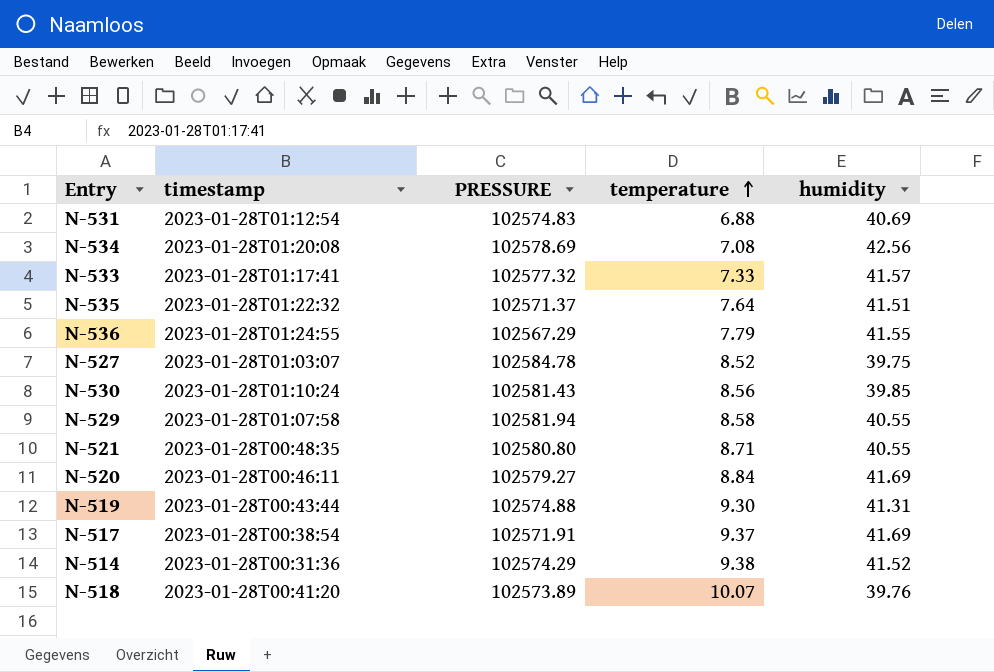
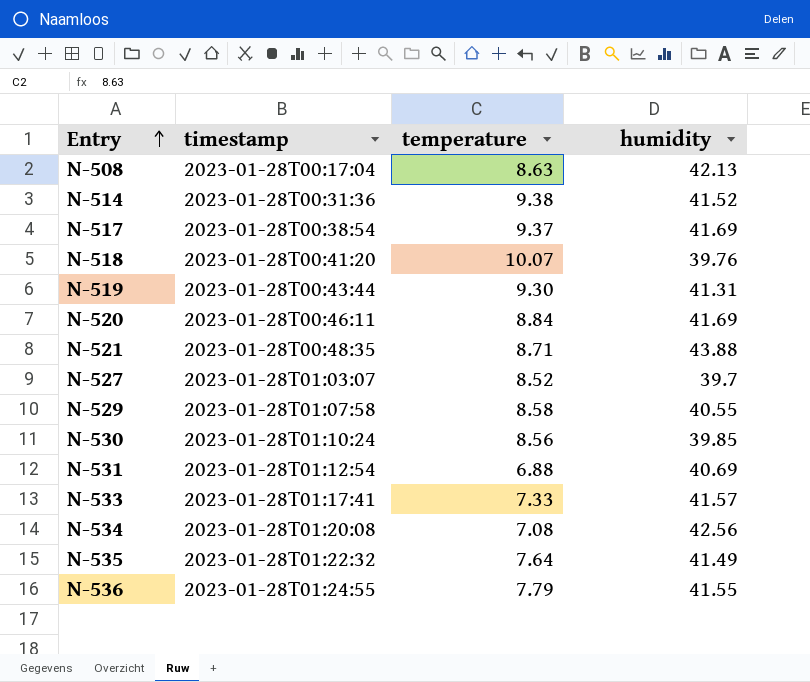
row order: temperature ascending -> Entry ascending
column PRESSURE | position: 3 -> none
row N-508: none -> 2023-01-28T00:17:04 | 8.63 | 42.13
N-521 | humidity: 40.55 -> 43.88
N-527 | humidity: 39.75 -> 39.7
N-535 | humidity: 41.51 -> 41.49

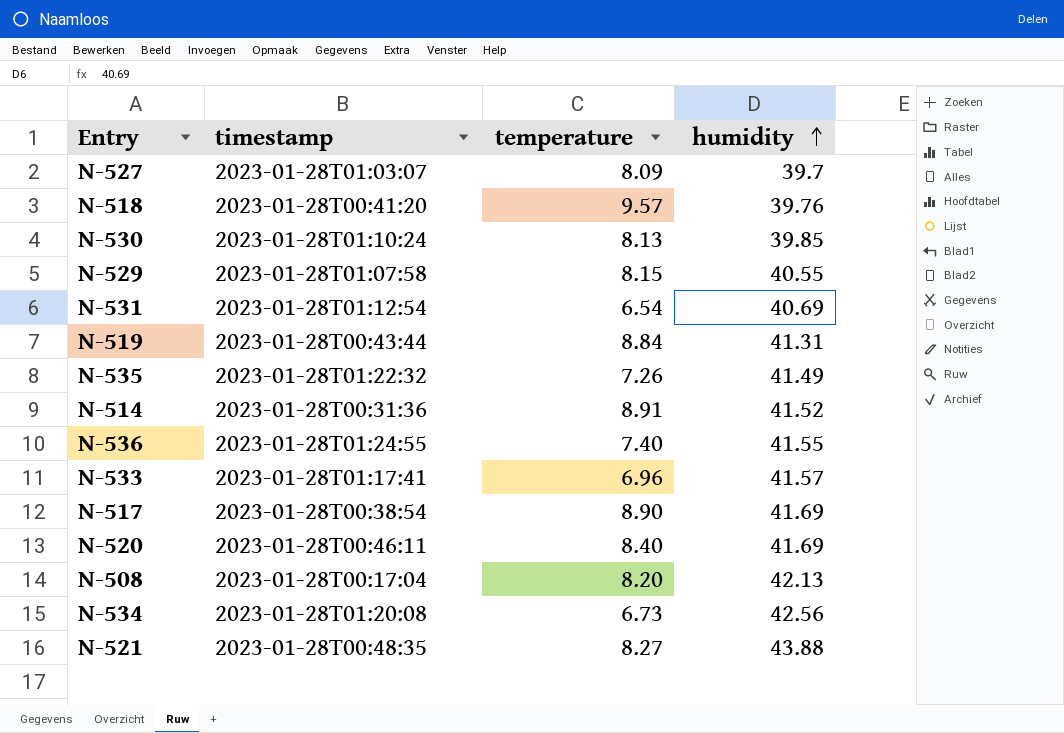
row order: Entry ascending -> humidity ascending
N-527 | temperature: 8.52 -> 8.09
N-518 | temperature: 10.07 -> 9.57
N-530 | temperature: 8.56 -> 8.13
N-529 | temperature: 8.58 -> 8.15
N-531 | temperature: 6.88 -> 6.54
N-519 | temperature: 9.30 -> 8.84
N-535 | temperature: 7.64 -> 7.26
N-514 | temperature: 9.38 -> 8.91
N-536 | temperature: 7.79 -> 7.40
N-533 | temperature: 7.33 -> 6.96
N-517 | temperature: 9.37 -> 8.90
N-520 | temperature: 8.84 -> 8.40
N-508 | temperature: 8.63 -> 8.20
N-534 | temperature: 7.08 -> 6.73
N-521 | temperature: 8.71 -> 8.27

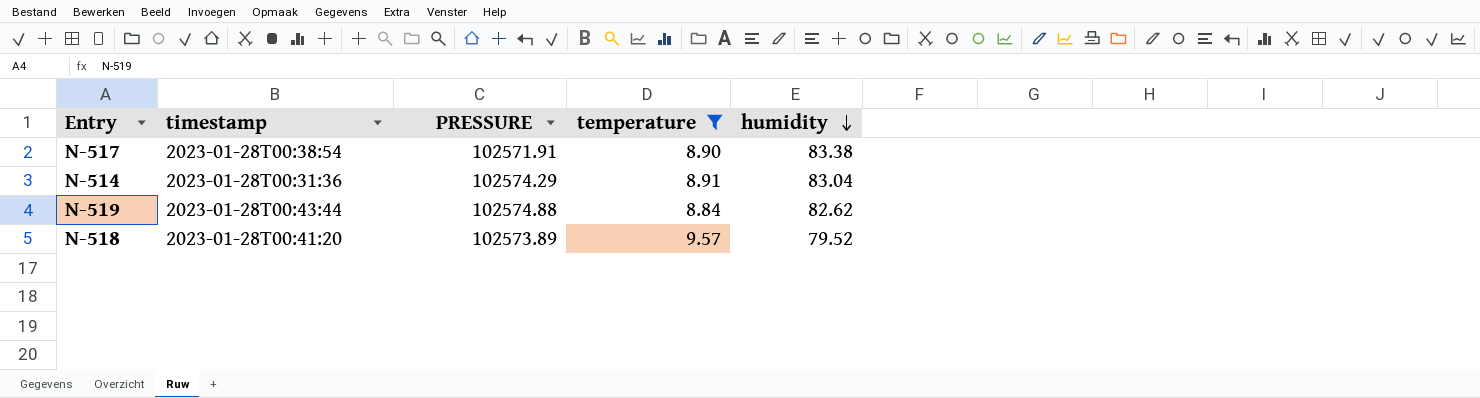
filter: none -> temperature >= 8.84
row order: humidity ascending -> humidity descending
column PRESSURE | position: none -> 3
N-517 | humidity: 41.69 -> 83.38
N-514 | humidity: 41.52 -> 83.04
N-519 | humidity: 41.31 -> 82.62
N-518 | humidity: 39.76 -> 79.52

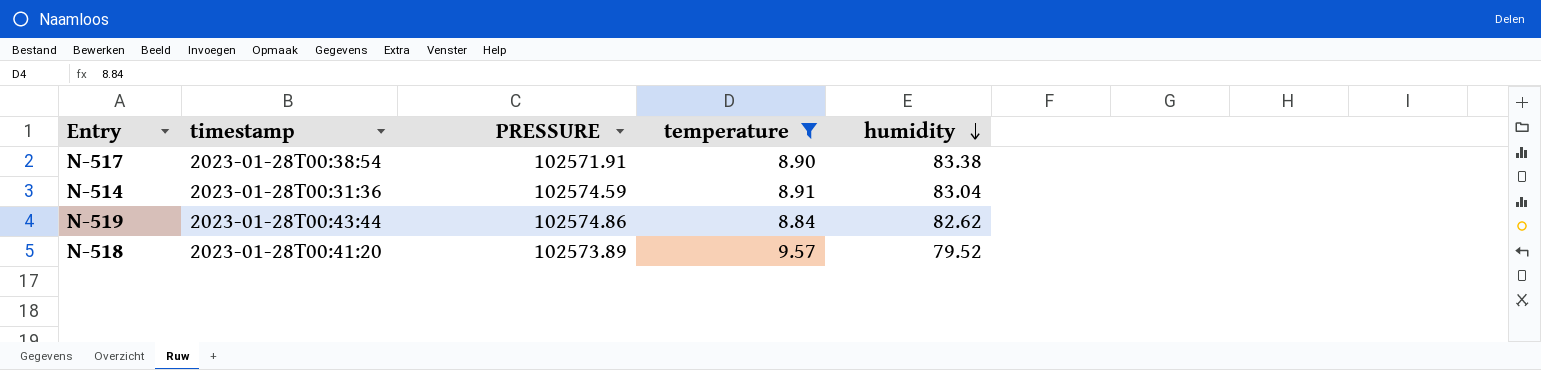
N-514 | PRESSURE: 102574.29 -> 102574.59
N-519 | PRESSURE: 102574.88 -> 102574.86

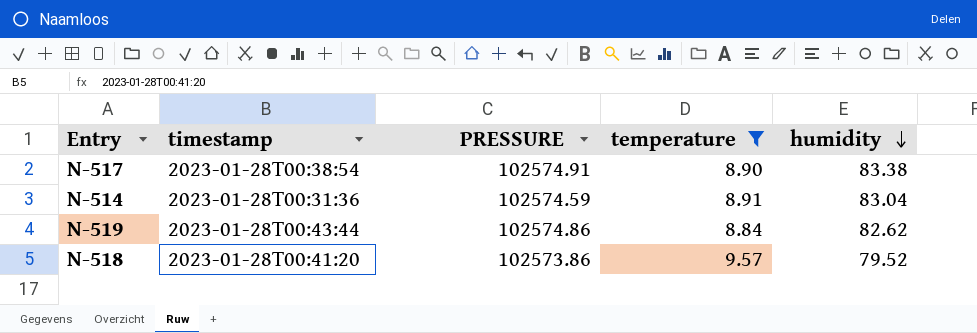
N-517 | PRESSURE: 102571.91 -> 102574.91
N-518 | PRESSURE: 102573.89 -> 102573.86

